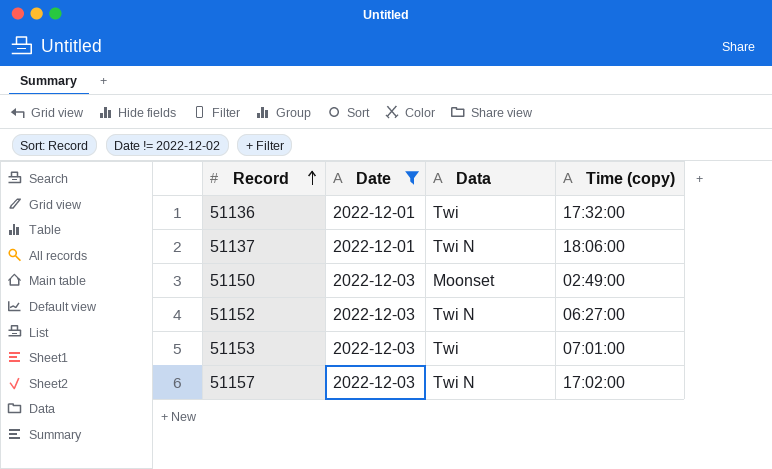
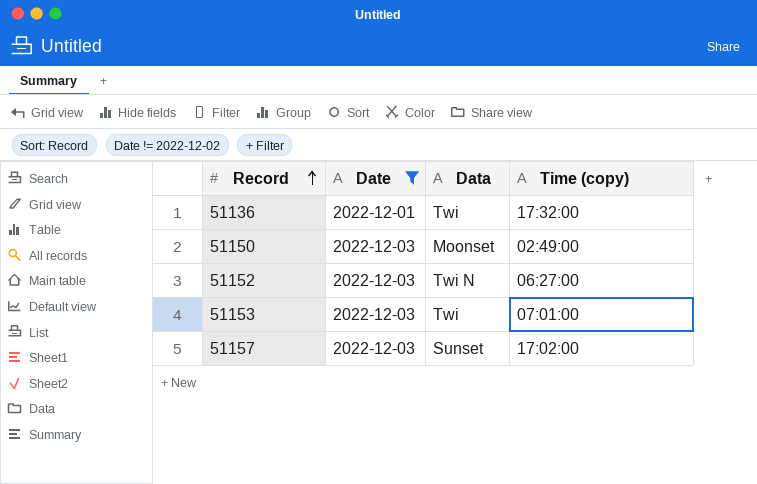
row 51137: 2022-12-01 | Twi N | 18:06:00 -> none
51157 | Data: Twi N -> Sunset

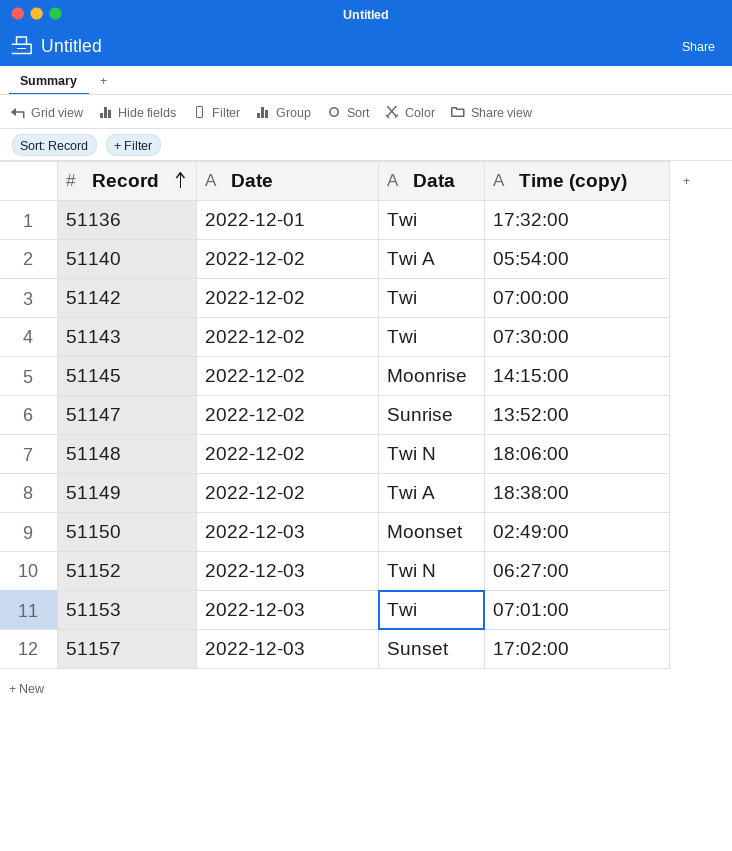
filter: Date != 2022-12-02 -> none

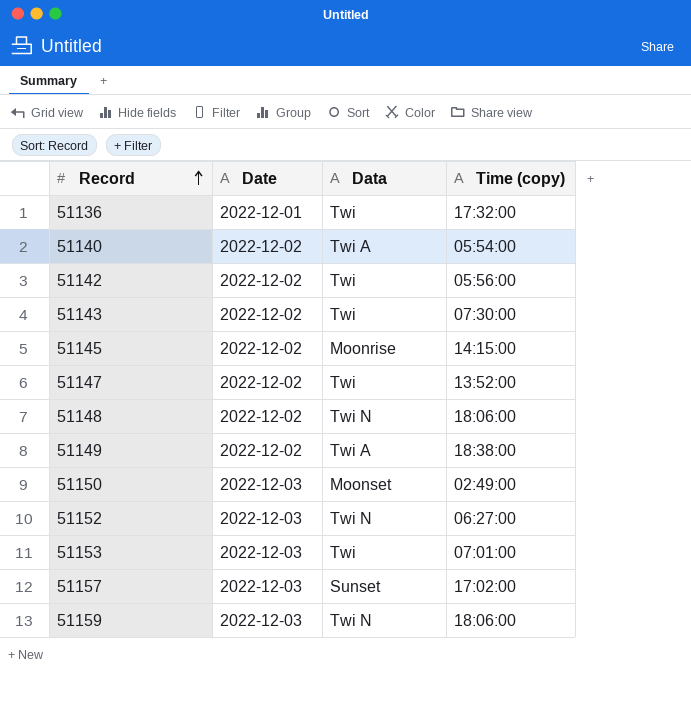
51142 | Time (copy): 07:00:00 -> 05:56:00
51147 | Data: Sunrise -> Twi
row 51159: none -> 2022-12-03 | Twi N | 18:06:00

